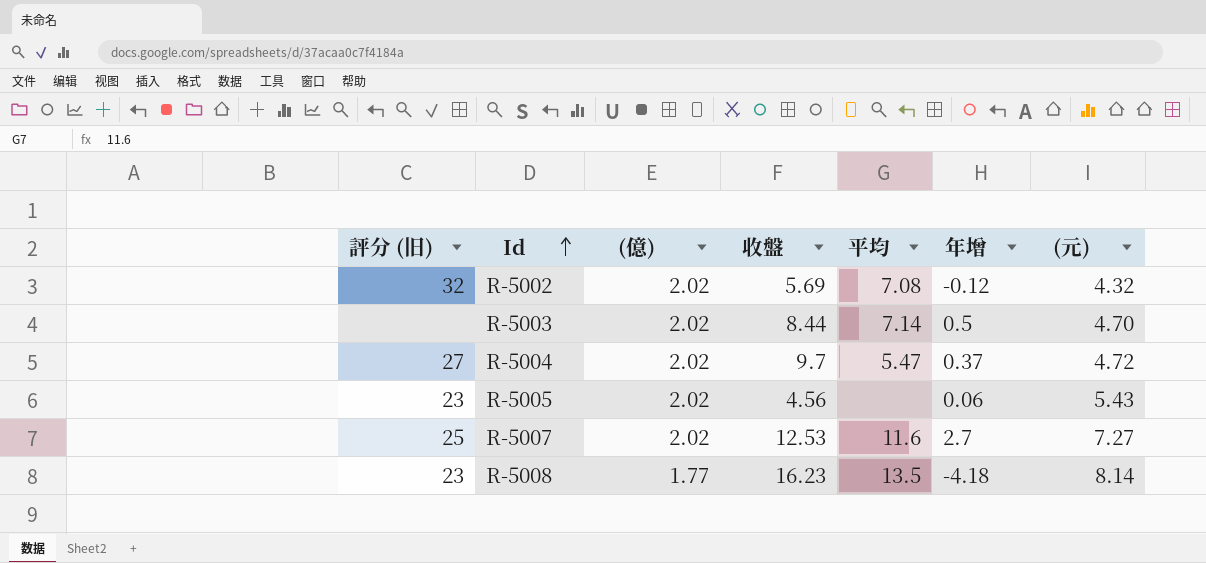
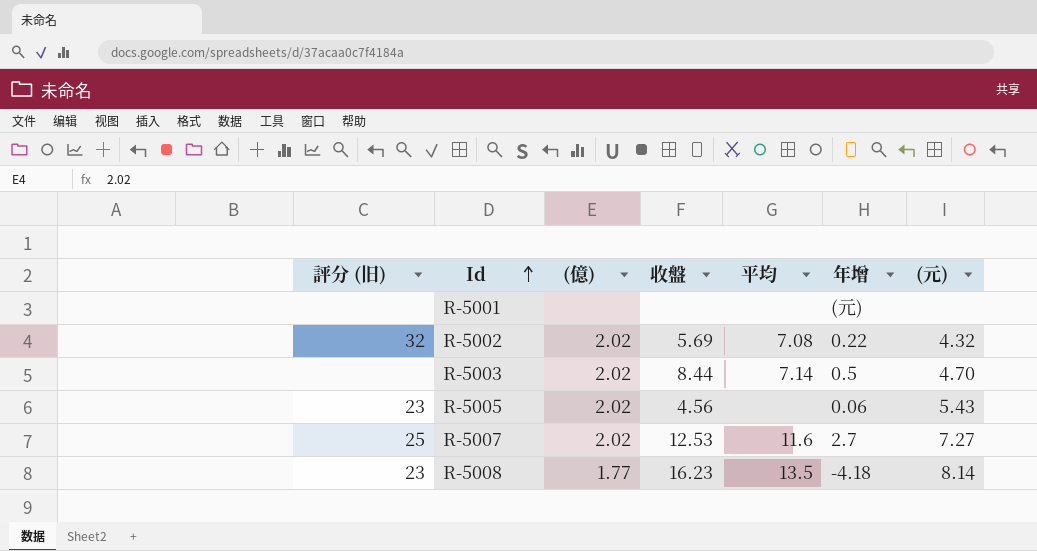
row R-5004: 27 | 2.02 | 9.7 | 5.47 | 0.37 | 4.72 -> none
row R-5001: none -> none | none | none | none | (元) | none
R-5002 | 年增: -0.12 -> 0.22

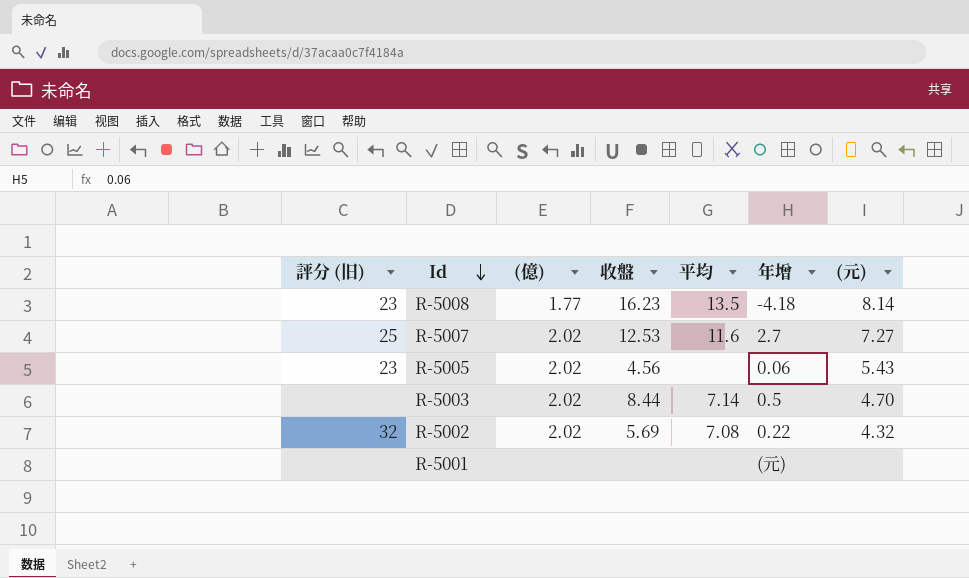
row order: Id ascending -> Id descending

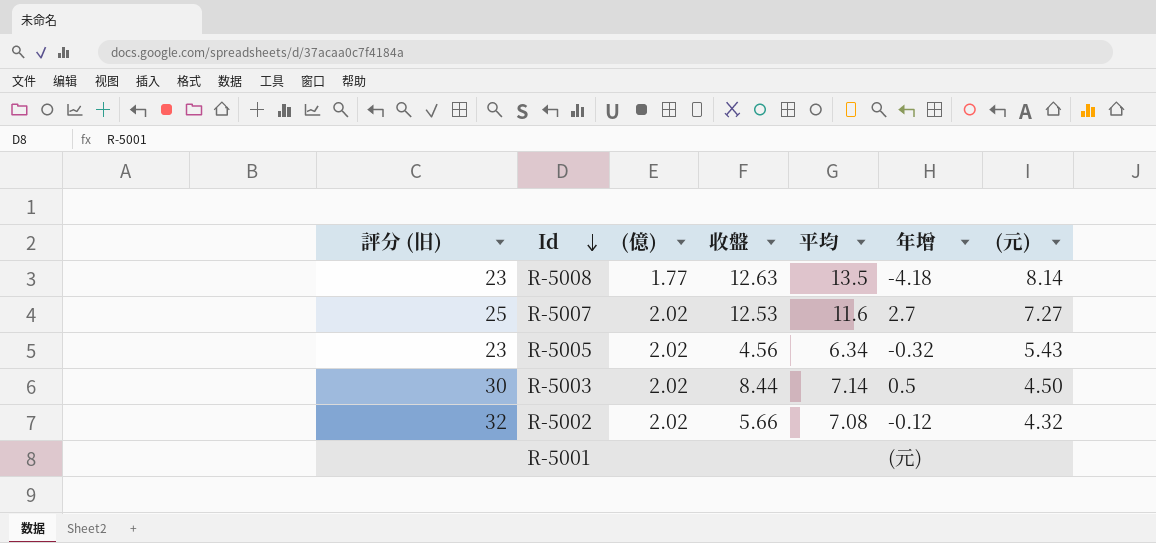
R-5008 | 收盤: 16.23 -> 12.63
R-5005 | 平均: none -> 6.34
R-5005 | 年增: 0.06 -> -0.32
R-5003 | 評分 (旧): none -> 30
R-5003 | (元): 4.70 -> 4.50
R-5002 | 收盤: 5.69 -> 5.66
R-5002 | 年增: 0.22 -> -0.12

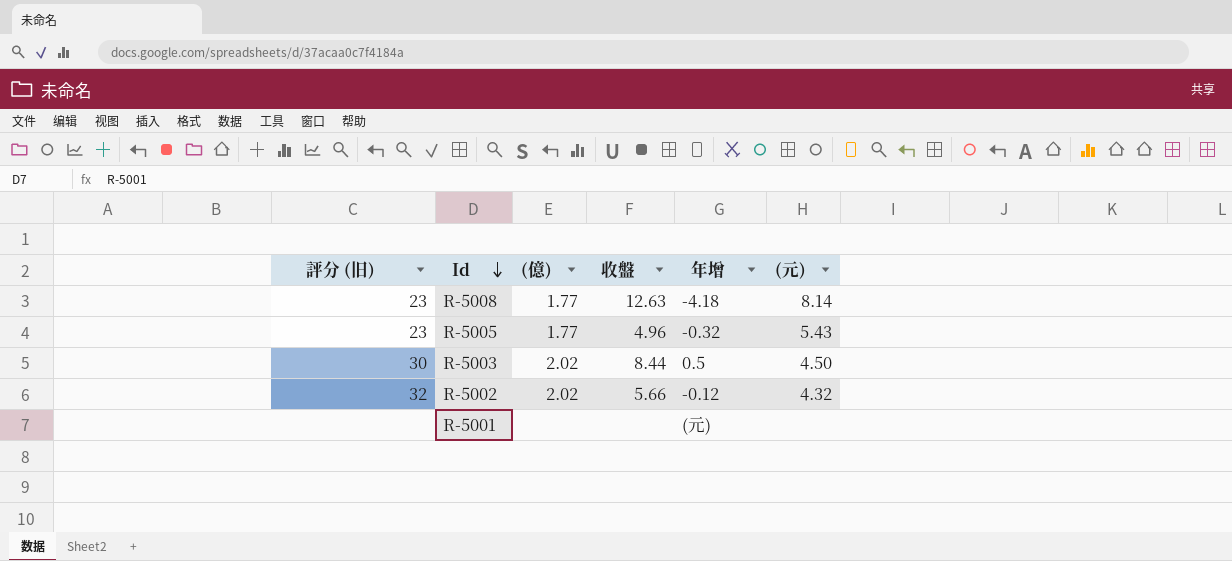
column 平均 | position: 5 -> none
row R-5007: 25 | 2.02 | 12.53 | 11.6 | 2.7 | 7.27 -> none
R-5005 | (億): 2.02 -> 1.77
R-5005 | 收盤: 4.56 -> 4.96

